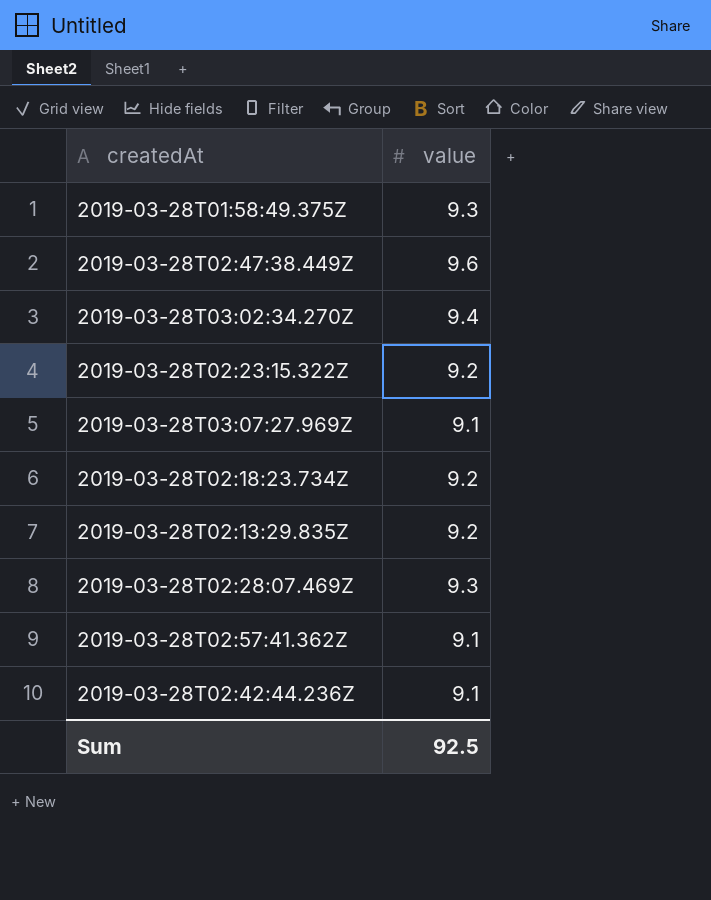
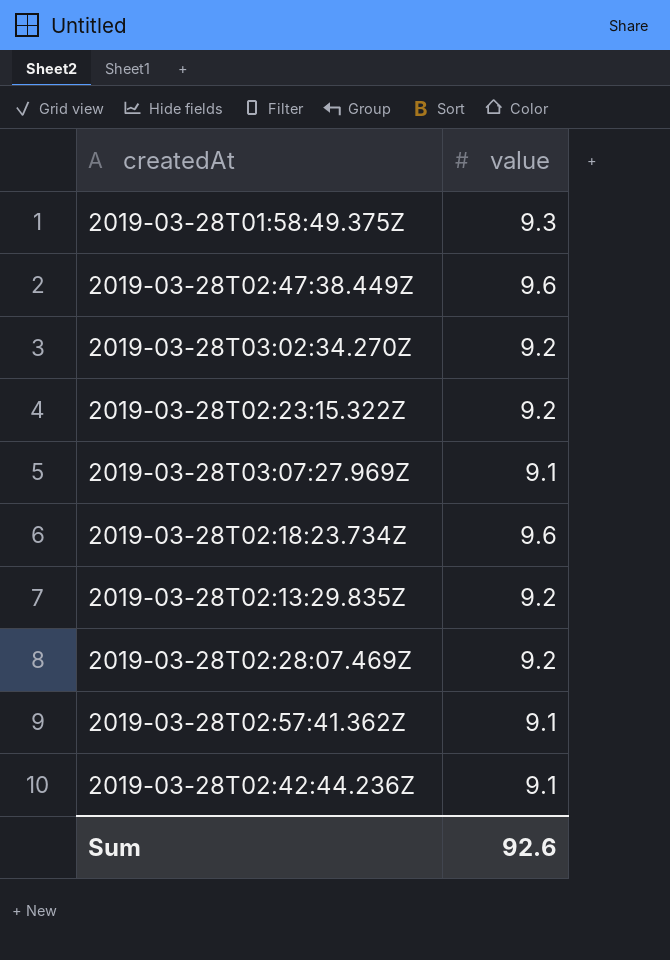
2019-03-28T03:02:34.270Z | value: 9.4 -> 9.2
2019-03-28T02:18:23.734Z | value: 9.2 -> 9.6
2019-03-28T02:28:07.469Z | value: 9.3 -> 9.2
Sum | value: 92.5 -> 92.6

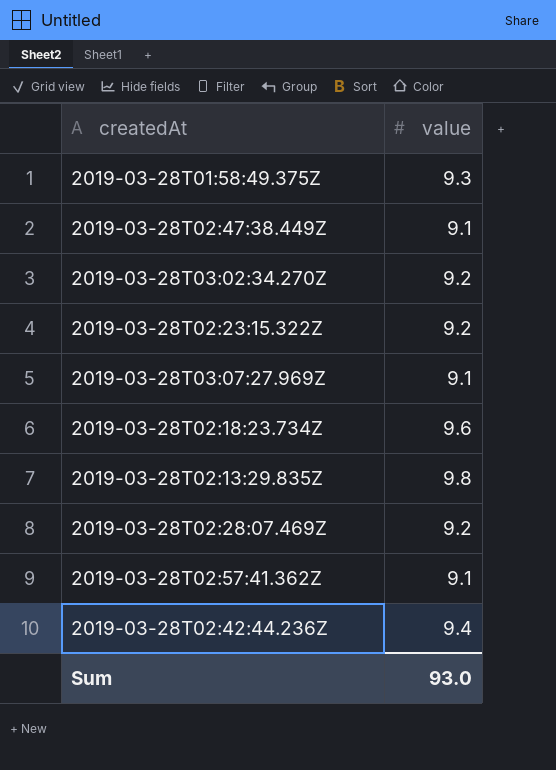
2019-03-28T02:47:38.449Z | value: 9.6 -> 9.1
2019-03-28T02:13:29.835Z | value: 9.2 -> 9.8
2019-03-28T02:42:44.236Z | value: 9.1 -> 9.4
Sum | value: 92.6 -> 93.0

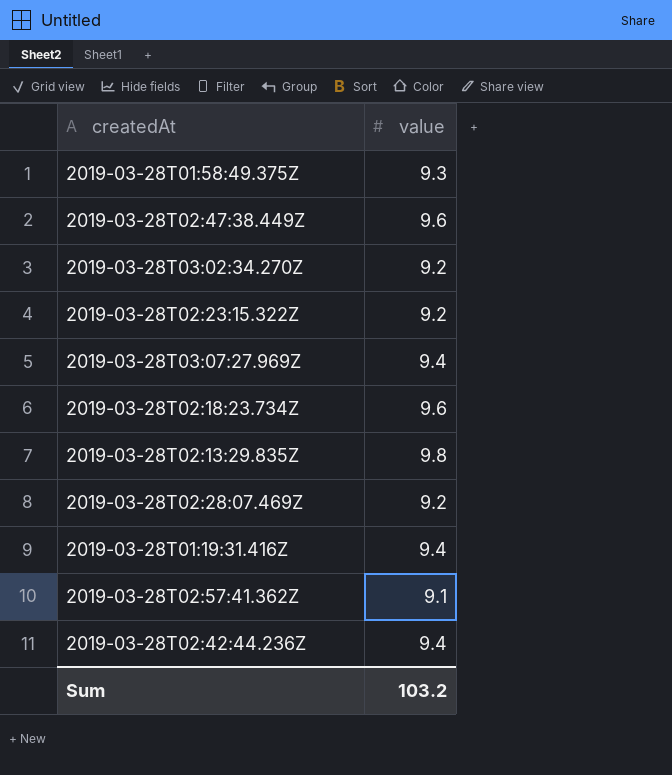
2019-03-28T02:47:38.449Z | value: 9.1 -> 9.6
2019-03-28T03:07:27.969Z | value: 9.1 -> 9.4
row 2019-03-28T01:19:31.416Z: none -> 9.4
Sum | value: 93.0 -> 103.2

